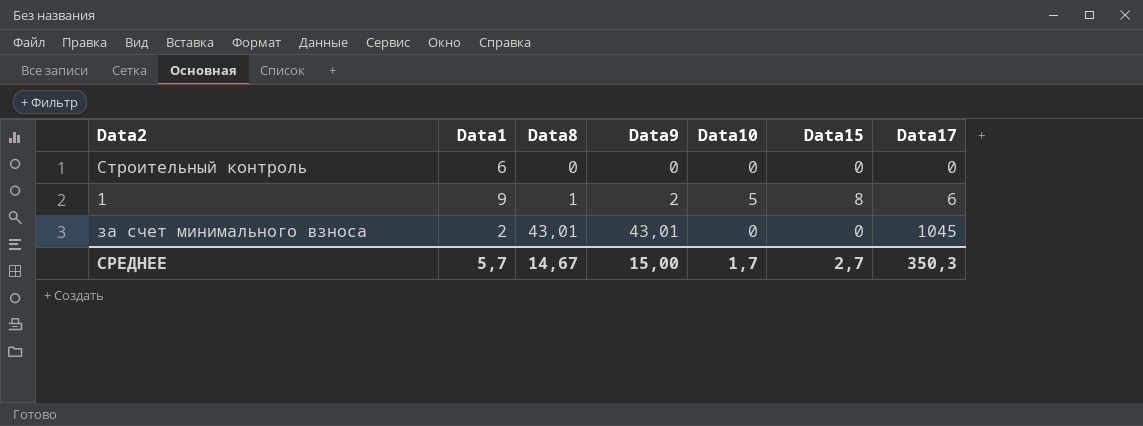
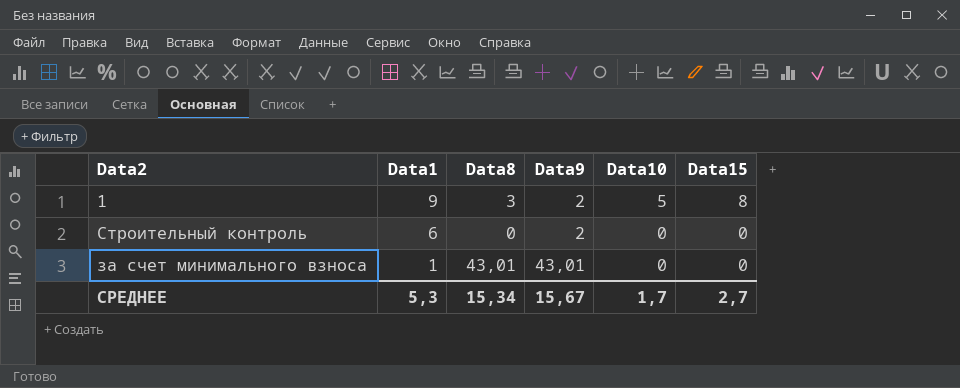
row order: Data8 ascending -> Data1 descending
column Data17 | position: 7 -> none
1 | Data8: 1 -> 3
Строительный контроль | Data9: 0 -> 2
за счет минимального взноса | Data1: 2 -> 1
СРЕДНЕЕ | Data1: 5,7 -> 5,3
СРЕДНЕЕ | Data8: 14,67 -> 15,34
СРЕДНЕЕ | Data9: 15,00 -> 15,67

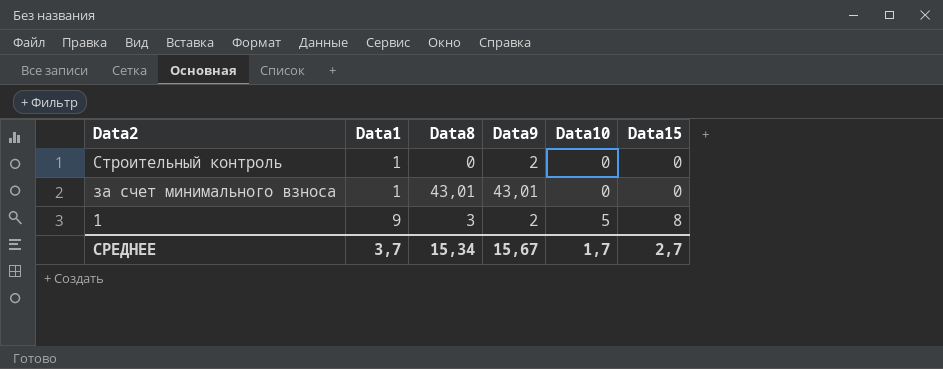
row order: Data1 descending -> Data2 descending
Строительный контроль | Data1: 6 -> 1
СРЕДНЕЕ | Data1: 5,3 -> 3,7

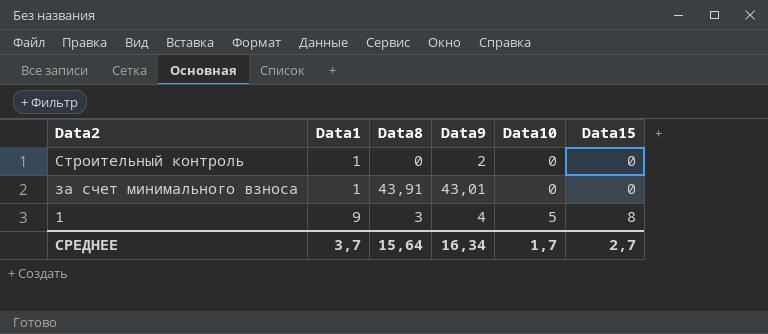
за счет минимального взноса | Data8: 43,01 -> 43,91
1 | Data9: 2 -> 4
СРЕДНЕЕ | Data8: 15,34 -> 15,64
СРЕДНЕЕ | Data9: 15,67 -> 16,34

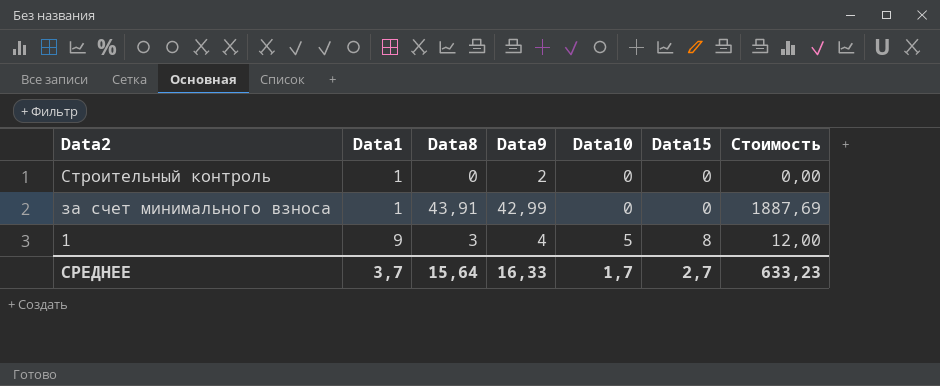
column Стоимость | formula: none -> [Data8] * [Data9]
за счет минимального взноса | Data9: 43,01 -> 42,99
СРЕДНЕЕ | Data9: 16,34 -> 16,33

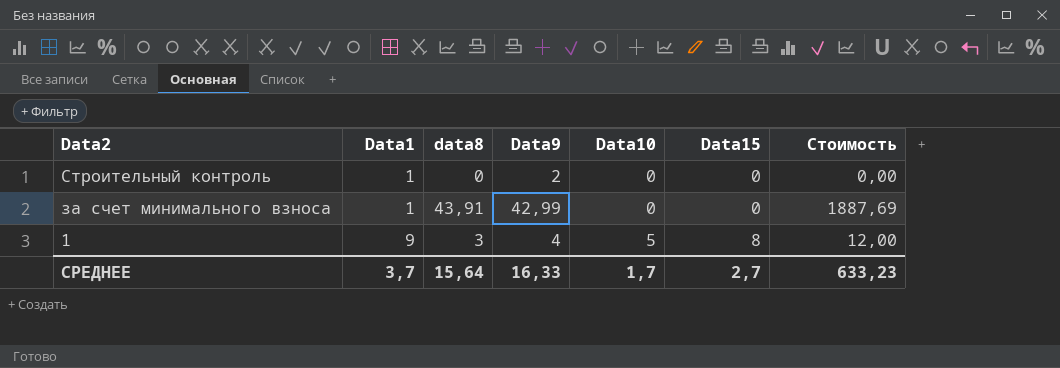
column name: Data8 -> data8

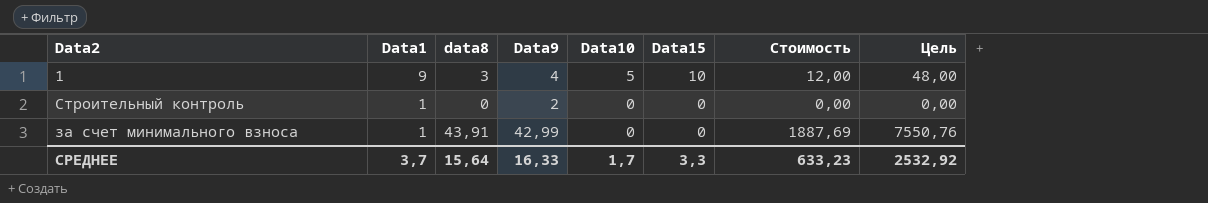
row order: Data2 descending -> Data1 descending
column Цель | formula: none -> [Стоимость] * 4
1 | Data15: 8 -> 10
СРЕДНЕЕ | Data15: 2,7 -> 3,3

